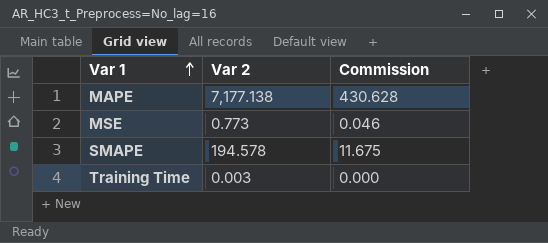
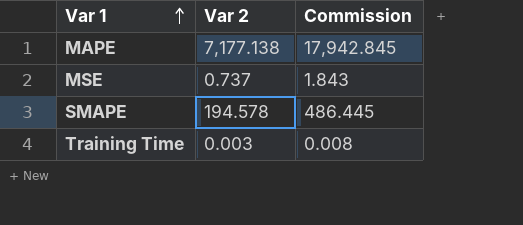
column Commission | formula: [Var 2] * 0.06 -> [Var 2] * 2.5
MSE | Var 2: 0.773 -> 0.737

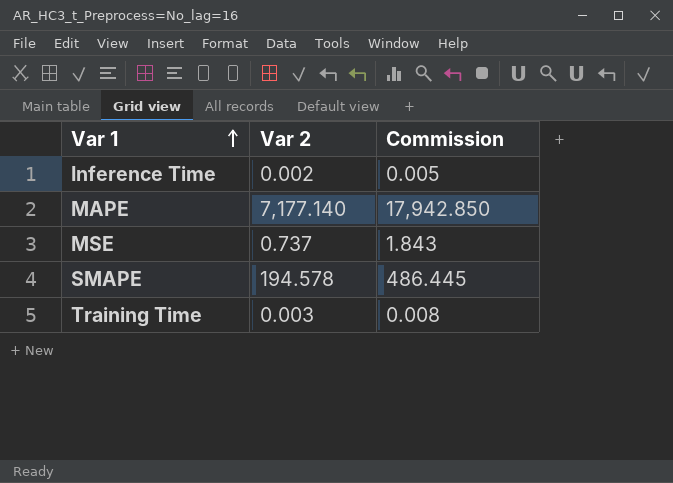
row Inference Time: none -> 0.002 | 0.005
MAPE | Var 2: 7,177.138 -> 7,177.140
MAPE | Commission: 17,942.845 -> 17,942.850

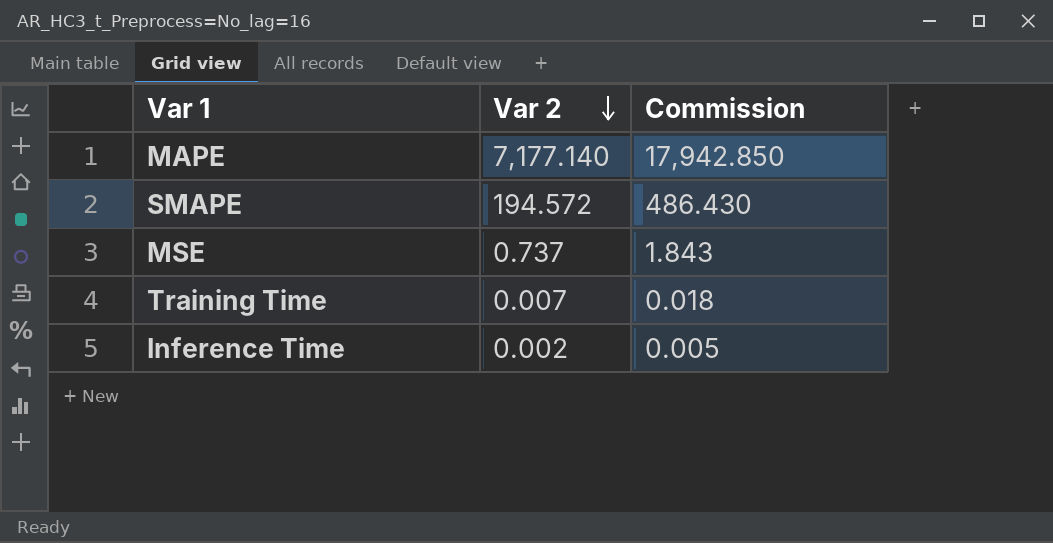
row order: Var 1 ascending -> Var 2 descending
SMAPE | Var 2: 194.578 -> 194.572
SMAPE | Commission: 486.445 -> 486.430
Training Time | Var 2: 0.003 -> 0.007
Training Time | Commission: 0.008 -> 0.018

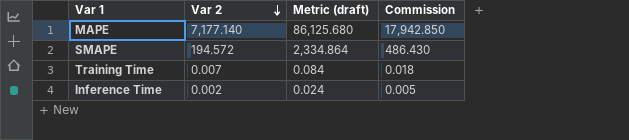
column Metric (draft) | formula: none -> [Var 2] * 12
row MSE: 0.737 | 1.843 -> none

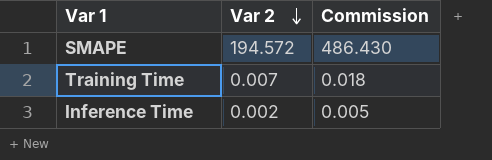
column Metric (draft) | formula: [Var 2] * 12 -> none
row MAPE: 7,177.140 | 86,125.680 | 17,942.850 -> none

